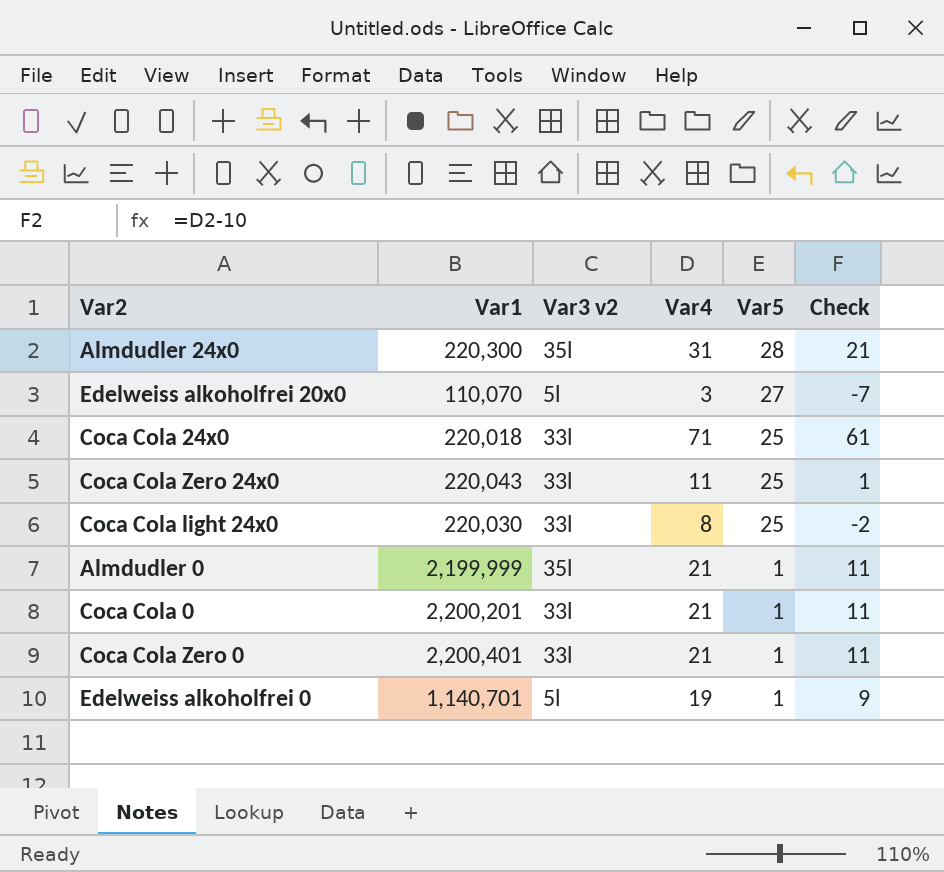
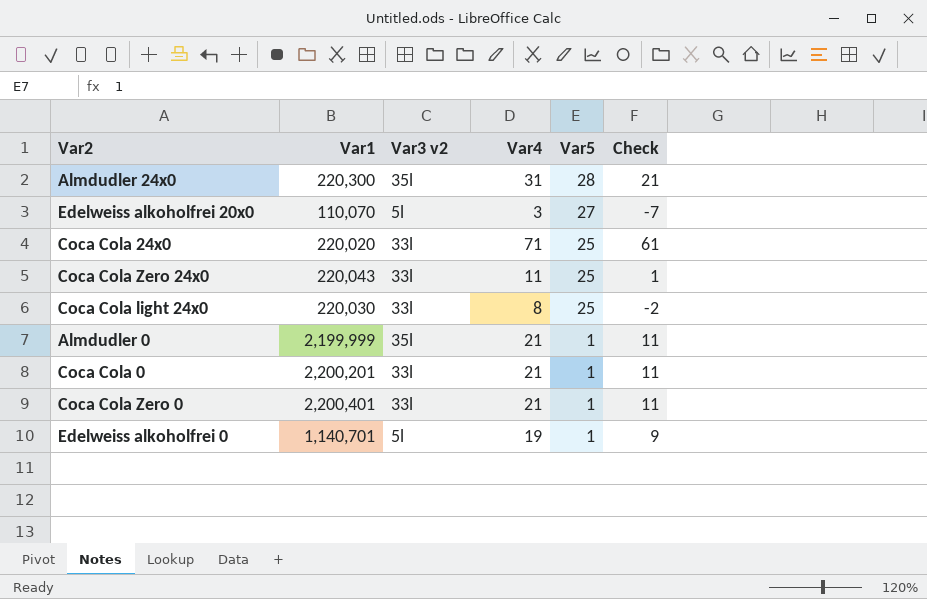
Coca Cola 24x0 | Var1: 220,018 -> 220,020

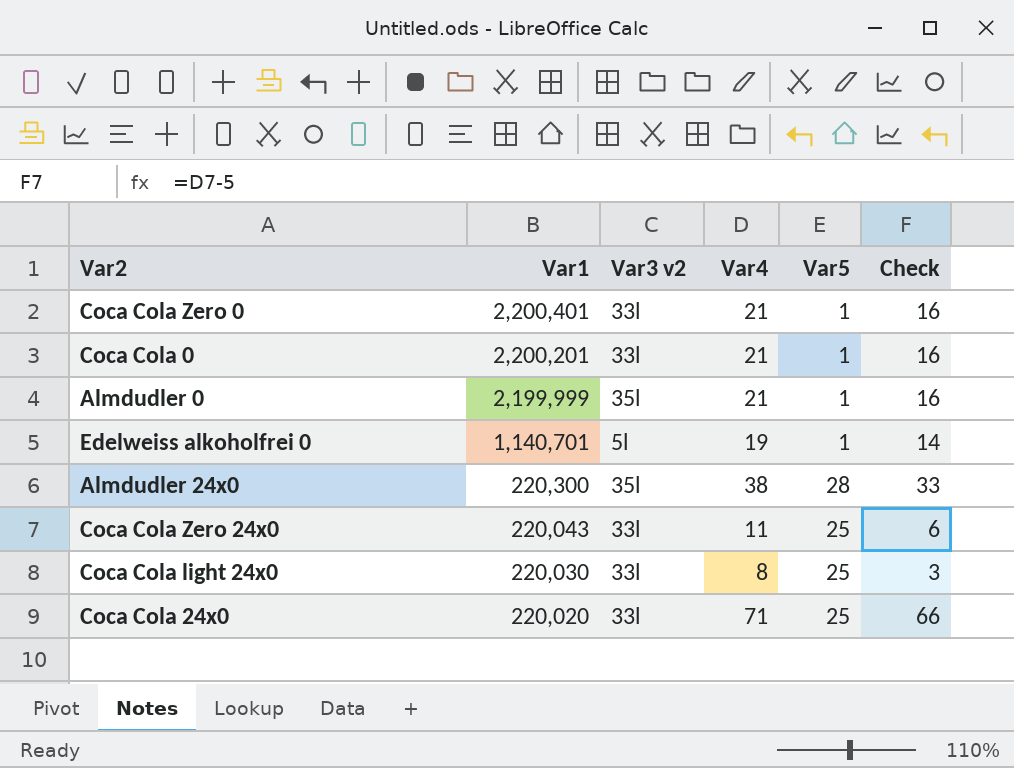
row order: Var5 descending -> Var1 descending
column Check | formula: [Var4] - 10 -> [Var4] - 5
row Edelweiss alkoholfrei 20x0: 110,070 | 5l | 3 | 27 | -7 -> none
Almdudler 24x0 | Var4: 31 -> 38

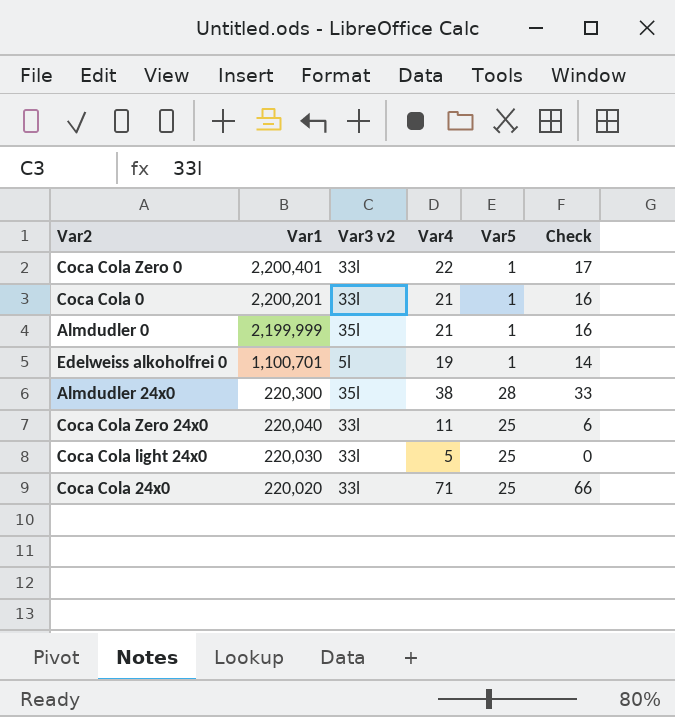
Coca Cola Zero 0 | Var4: 21 -> 22
Coca Cola Zero 0 | Check: 16 -> 17
Edelweiss alkoholfrei 0 | Var1: 1,140,701 -> 1,100,701
Coca Cola Zero 24x0 | Var1: 220,043 -> 220,040
Coca Cola light 24x0 | Var4: 8 -> 5
Coca Cola light 24x0 | Check: 3 -> 0

